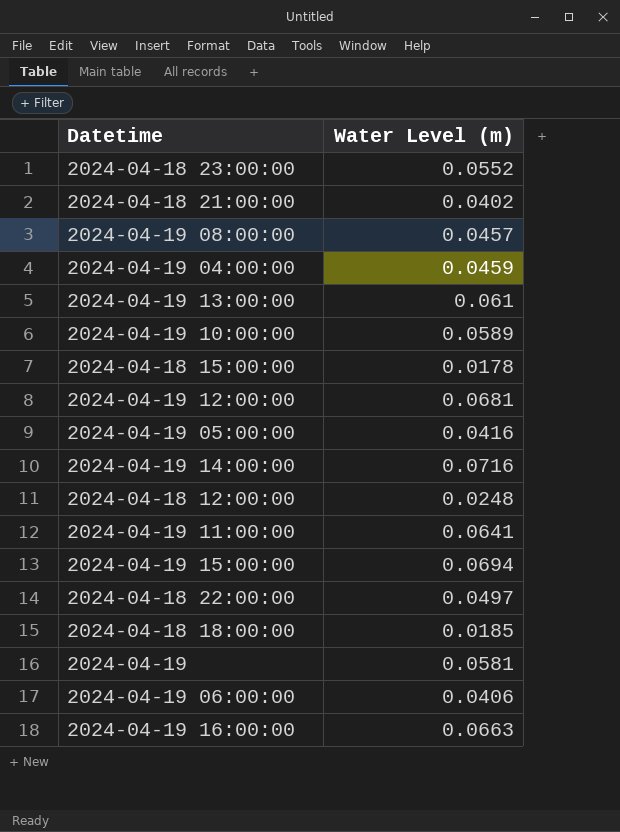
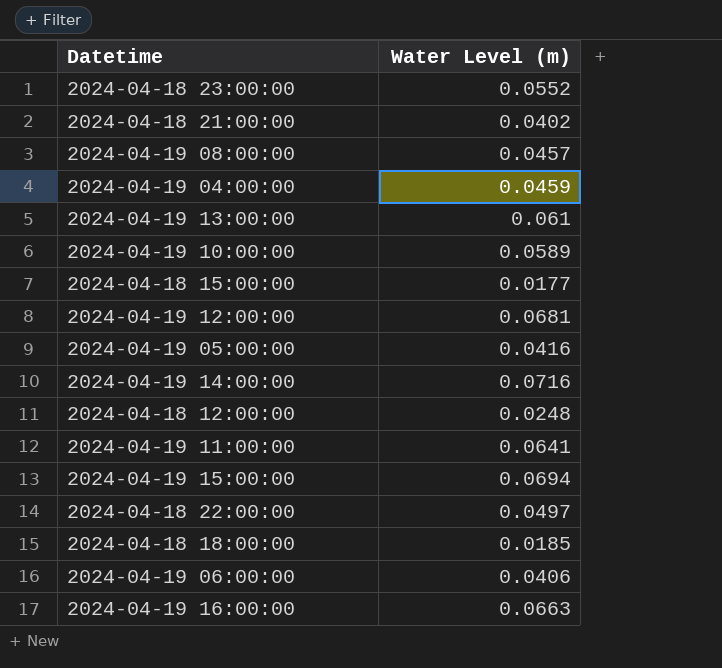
row 2024-04-19: 0.0581 -> none
2024-04-18 15:00:00 | Water Level (m): 0.0178 -> 0.0177

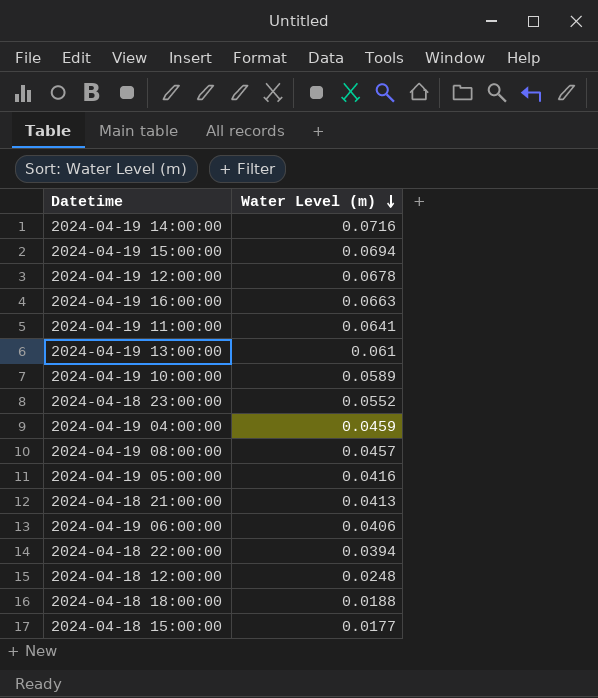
row order: none -> Water Level (m) descending
2024-04-19 12:00:00 | Water Level (m): 0.0681 -> 0.0678
2024-04-18 21:00:00 | Water Level (m): 0.0402 -> 0.0413
2024-04-18 22:00:00 | Water Level (m): 0.0497 -> 0.0394
2024-04-18 18:00:00 | Water Level (m): 0.0185 -> 0.0188

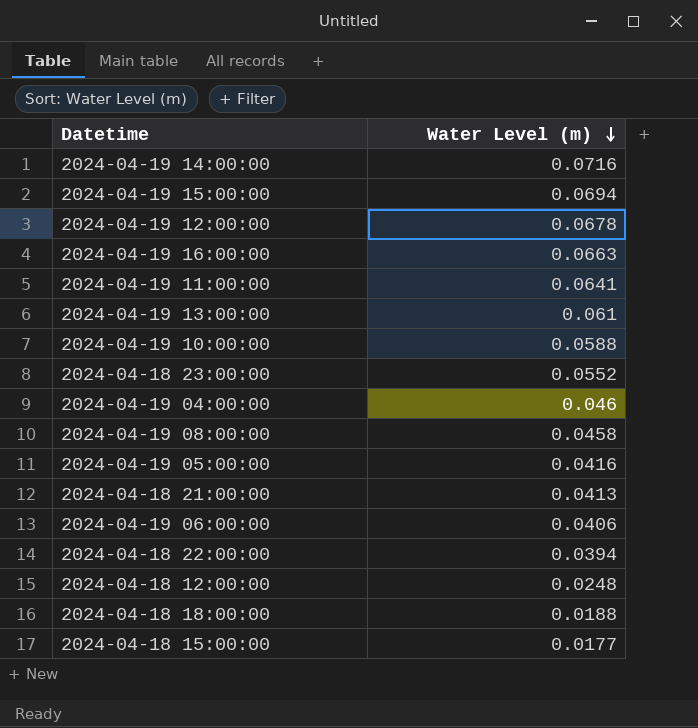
2024-04-19 10:00:00 | Water Level (m): 0.0589 -> 0.0588
2024-04-19 04:00:00 | Water Level (m): 0.0459 -> 0.046
2024-04-19 08:00:00 | Water Level (m): 0.0457 -> 0.0458

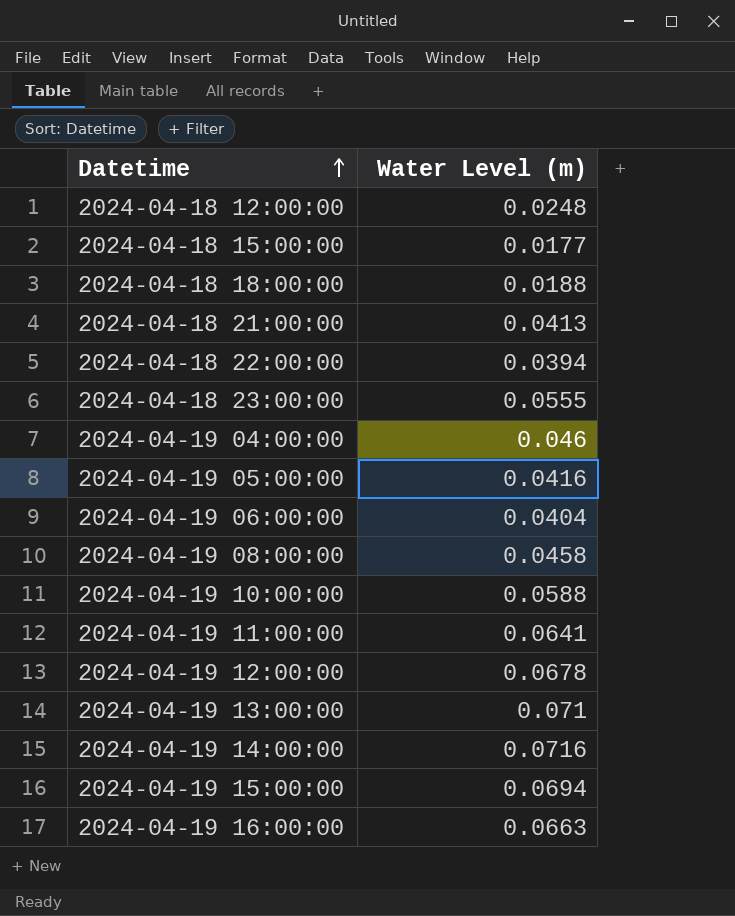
row order: Water Level (m) descending -> Datetime ascending
2024-04-18 23:00:00 | Water Level (m): 0.0552 -> 0.0555
2024-04-19 06:00:00 | Water Level (m): 0.0406 -> 0.0404
2024-04-19 13:00:00 | Water Level (m): 0.061 -> 0.071

